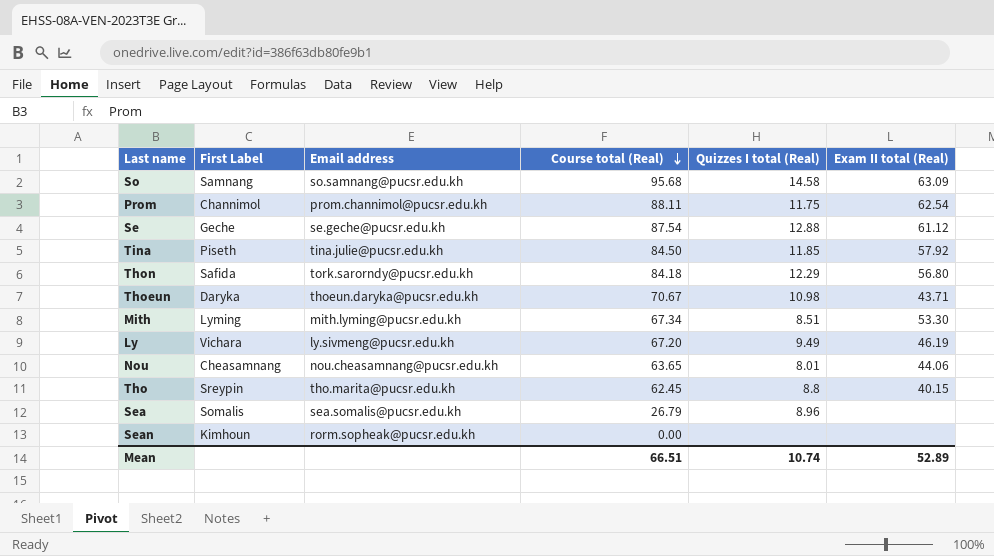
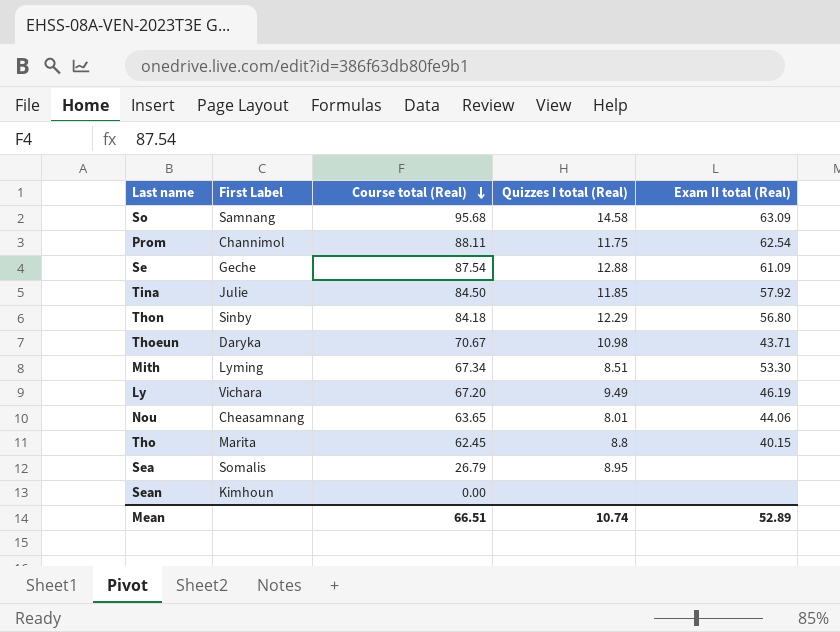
column Email address | position: 3 -> none
Se | Exam II total (Real): 61.12 -> 61.09
Tina | First Label: Piseth -> Julie
Thon | First Label: Safida -> Sinby
Tho | First Label: Sreypin -> Marita
Sea | Quizzes I total (Real): 8.96 -> 8.95

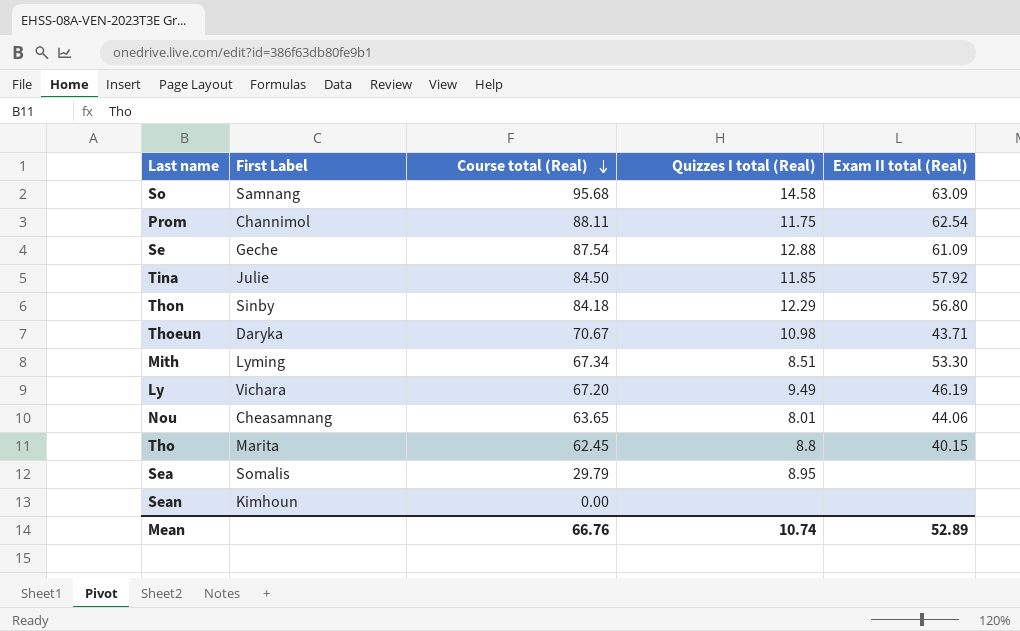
Sea | Course total (Real): 26.79 -> 29.79
Mean | Course total (Real): 66.51 -> 66.76

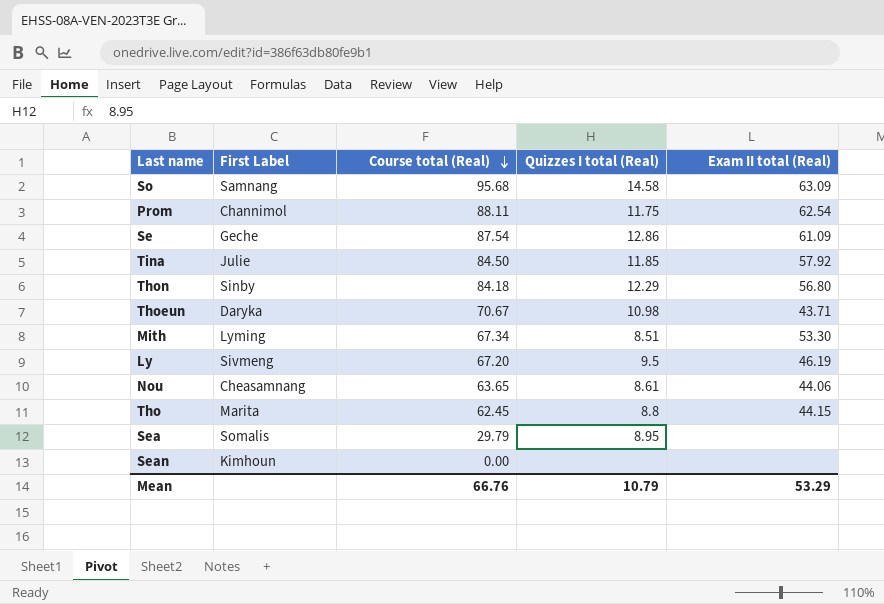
Se | Quizzes I total (Real): 12.88 -> 12.86
Ly | First Label: Vichara -> Sivmeng
Ly | Quizzes I total (Real): 9.49 -> 9.5
Nou | Quizzes I total (Real): 8.01 -> 8.61
Tho | Exam II total (Real): 40.15 -> 44.15
Mean | Quizzes I total (Real): 10.74 -> 10.79
Mean | Exam II total (Real): 52.89 -> 53.29

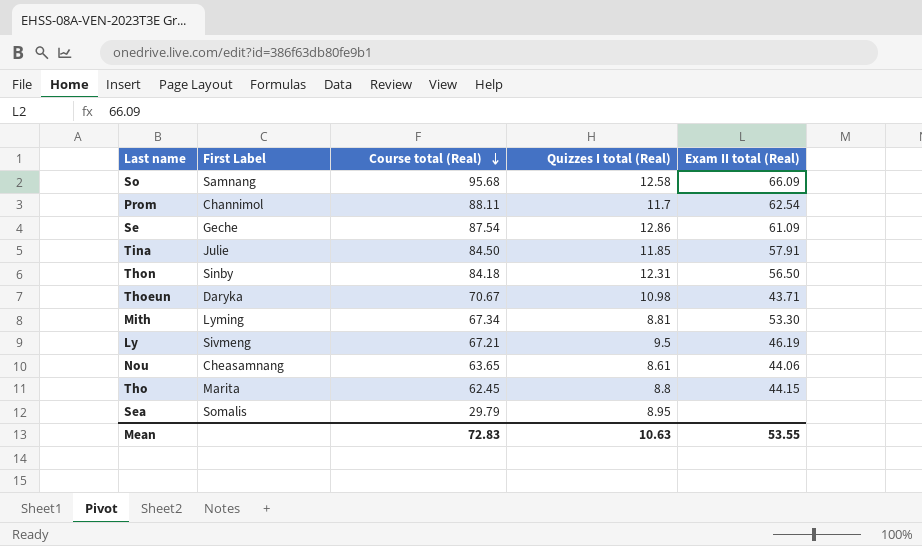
row Sean: Kimhoun | 0.00 | none | none -> none
So | Quizzes I total (Real): 14.58 -> 12.58
So | Exam II total (Real): 63.09 -> 66.09
Prom | Quizzes I total (Real): 11.75 -> 11.7
Tina | Exam II total (Real): 57.92 -> 57.91
Thon | Quizzes I total (Real): 12.29 -> 12.31
Thon | Exam II total (Real): 56.80 -> 56.50
Mith | Quizzes I total (Real): 8.51 -> 8.81
Ly | Course total (Real): 67.20 -> 67.21
Mean | Course total (Real): 66.76 -> 72.83
Mean | Quizzes I total (Real): 10.79 -> 10.63
Mean | Exam II total (Real): 53.29 -> 53.55

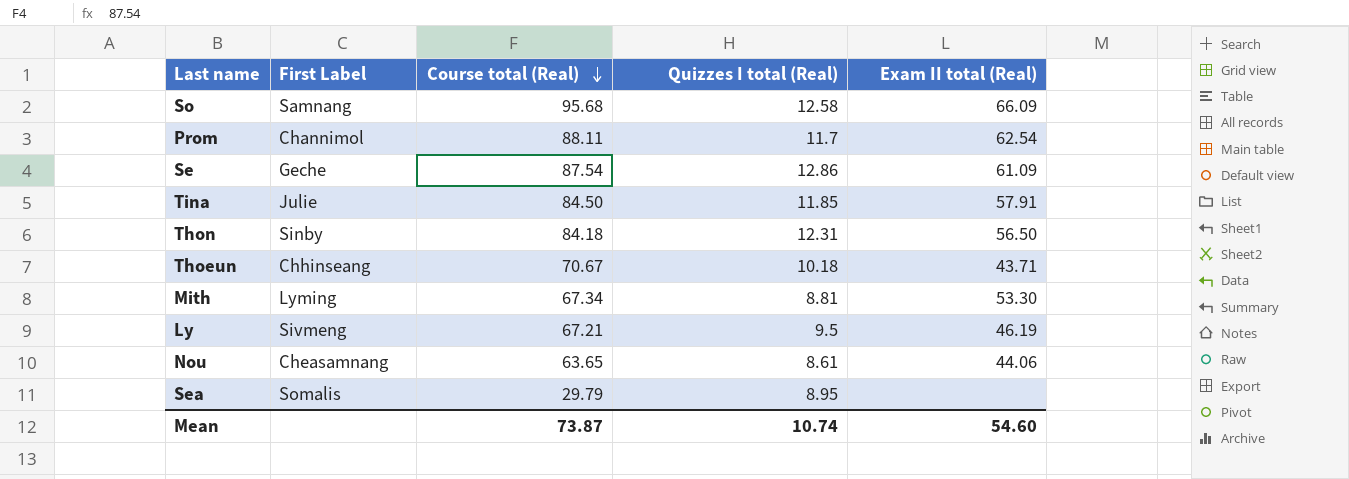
row Tho: Marita | 62.45 | 8.8 | 44.15 -> none
Thoeun | First Label: Daryka -> Chhinseang
Thoeun | Quizzes I total (Real): 10.98 -> 10.18
Mean | Course total (Real): 72.83 -> 73.87
Mean | Quizzes I total (Real): 10.63 -> 10.74
Mean | Exam II total (Real): 53.55 -> 54.60

